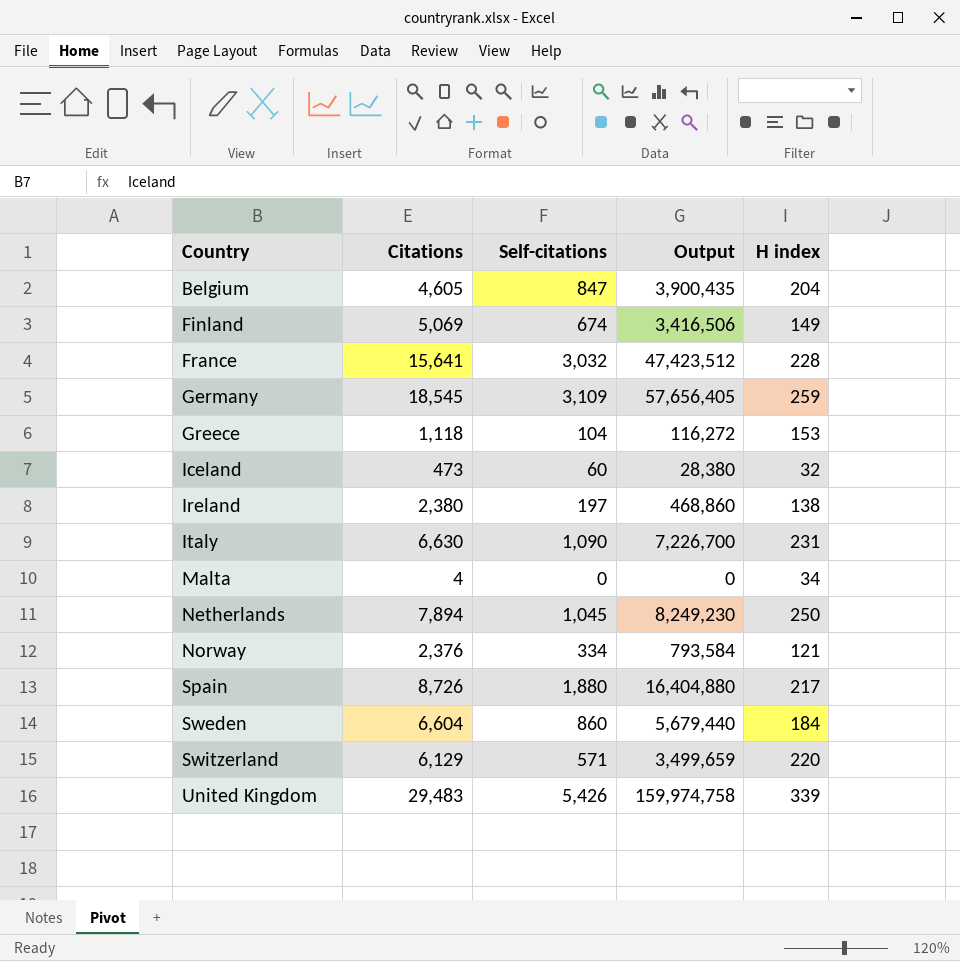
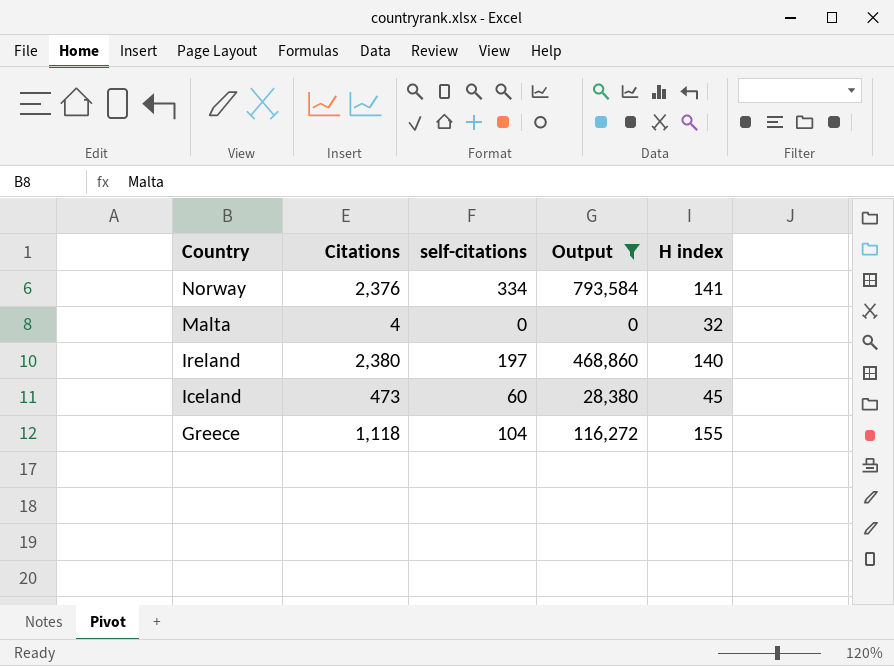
filter: none -> Output <= 793,584
row order: Country ascending -> Country descending
column name: Self-citations -> self-citations
Norway | H index: 121 -> 141
Malta | H index: 34 -> 32
Ireland | H index: 138 -> 140
Iceland | H index: 32 -> 45
Greece | H index: 153 -> 155

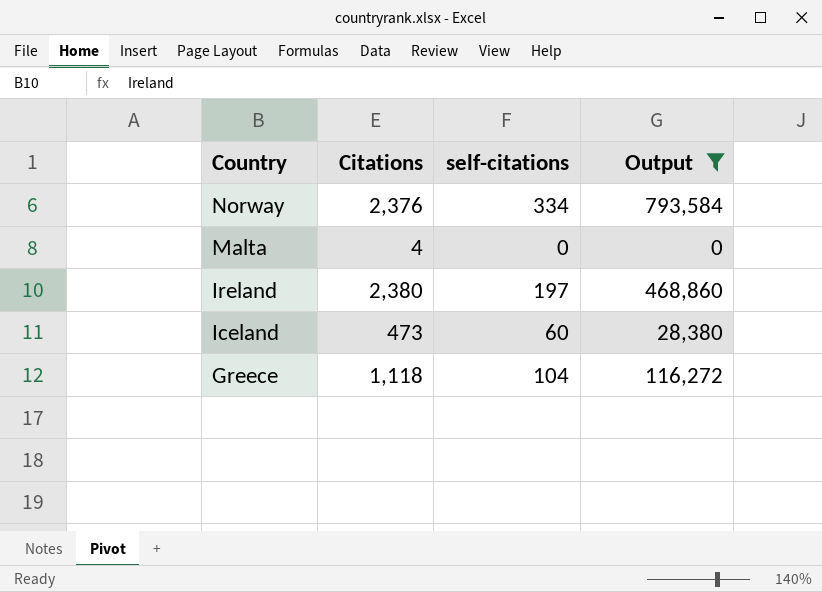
column H index | position: 5 -> none

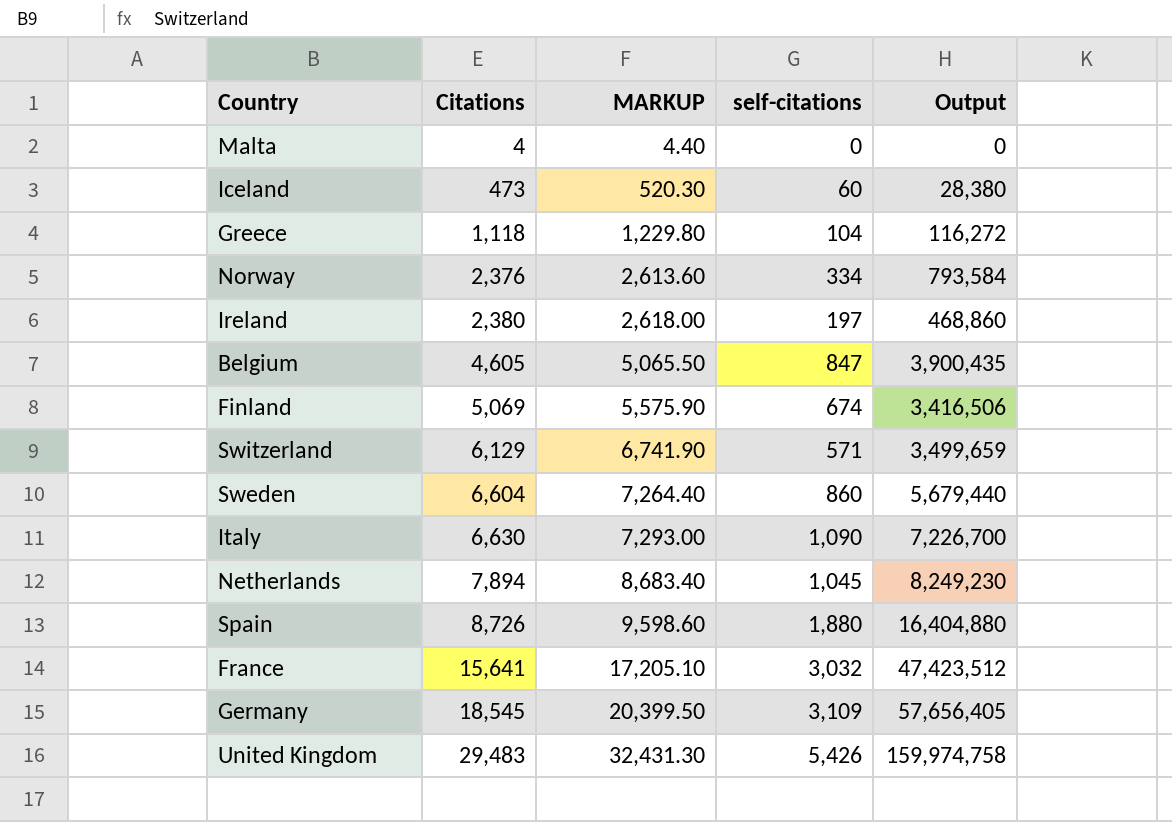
filter: Output <= 793,584 -> none
row order: Country descending -> Citations ascending
column MARKUP | formula: none -> [Citations] * 1.1

